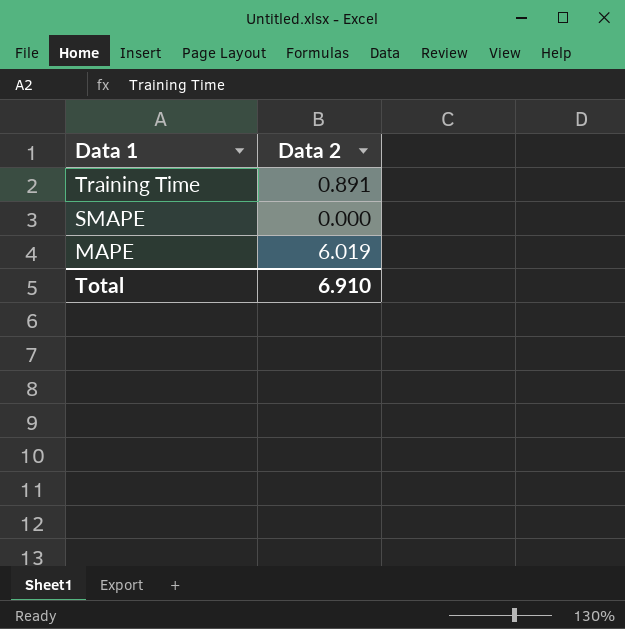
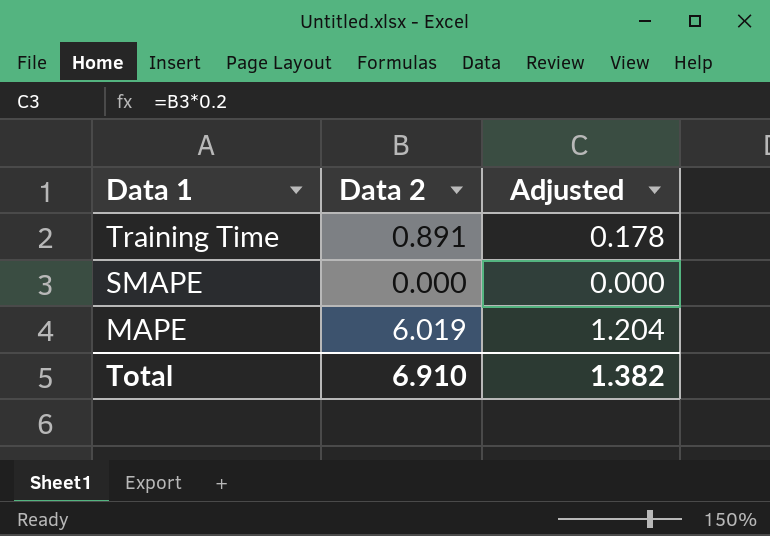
column Adjusted | formula: none -> [Data 2] * 0.2

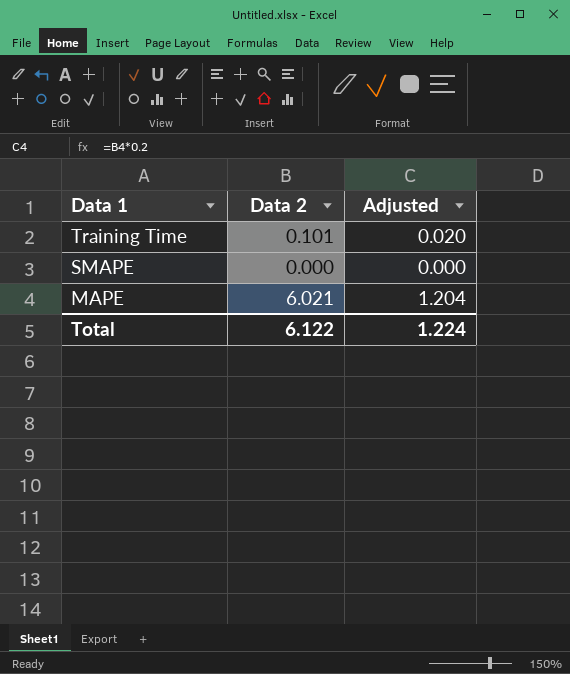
Training Time | Data 2: 0.891 -> 0.101
Training Time | Adjusted: 0.178 -> 0.020
MAPE | Data 2: 6.019 -> 6.021
Total | Data 2: 6.910 -> 6.122
Total | Adjusted: 1.382 -> 1.224

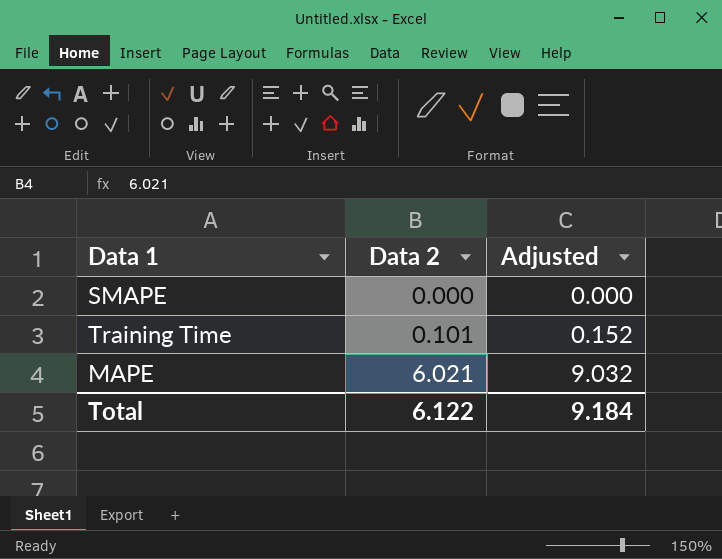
row order: Data 1 descending -> Data 2 ascending
column Adjusted | formula: [Data 2] * 0.2 -> [Data 2] * 1.5
Total | Adjusted: 1.224 -> 9.184

